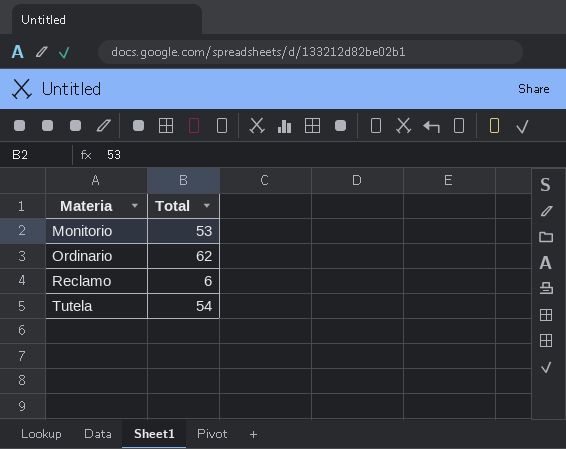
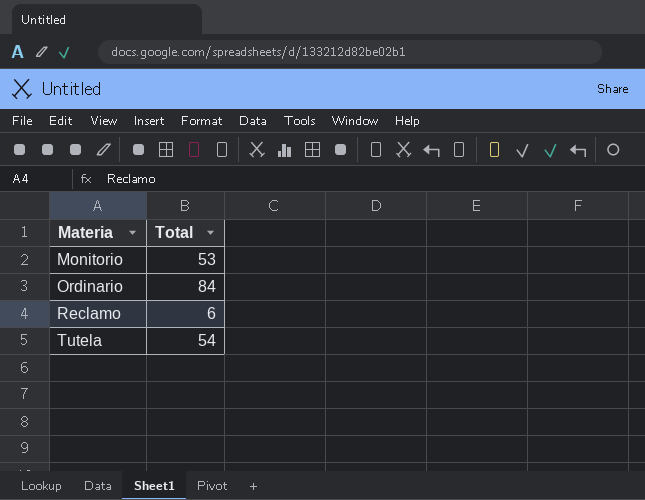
Ordinario | Total: 62 -> 84

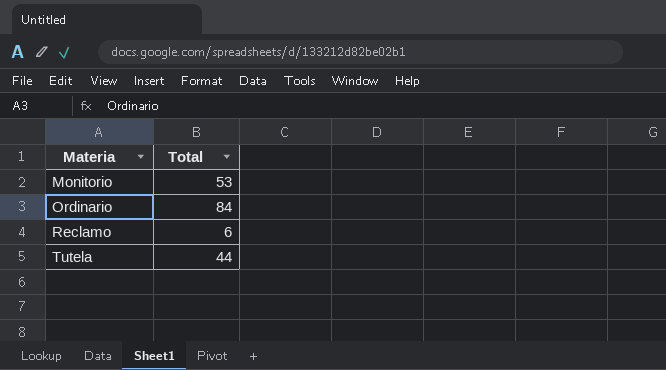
Tutela | Total: 54 -> 44

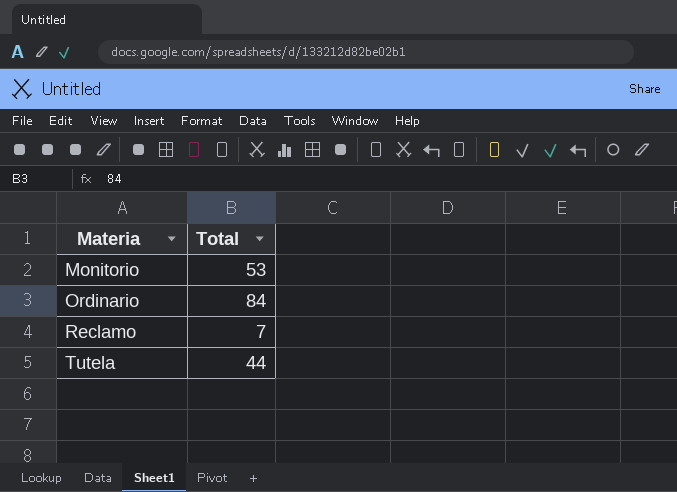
Reclamo | Total: 6 -> 7

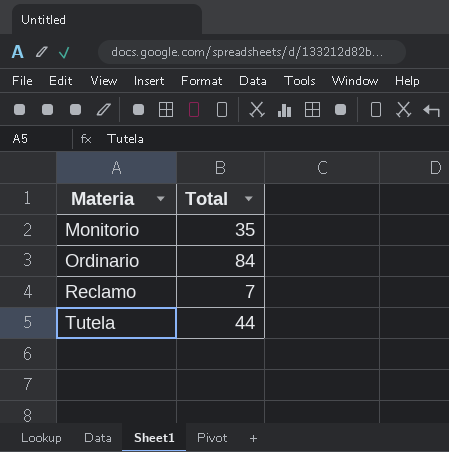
Monitorio | Total: 53 -> 35

